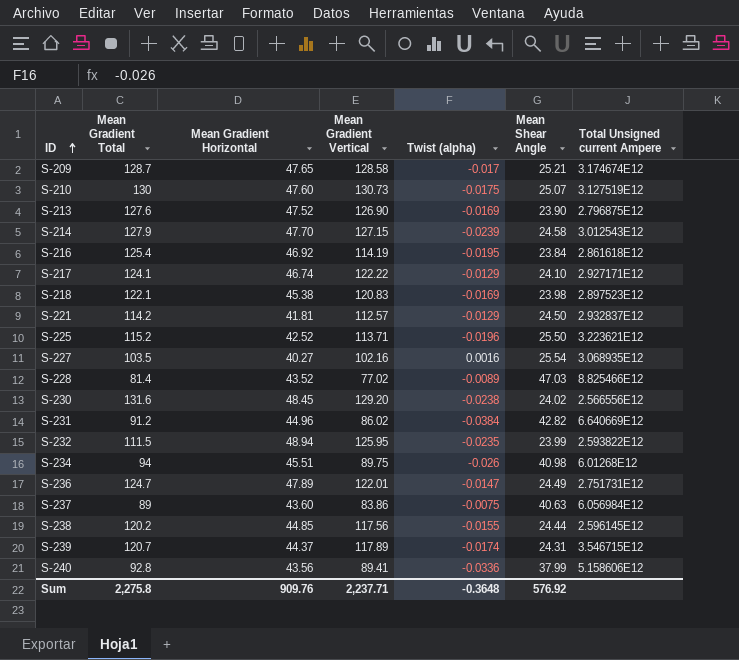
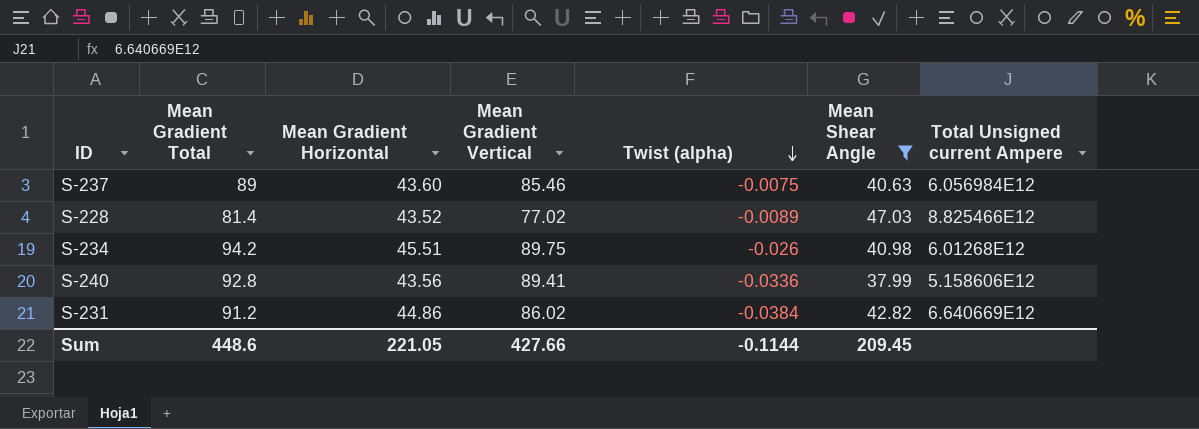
filter: none -> Mean Shear Angle >= 37.99
row order: ID ascending -> Twist (alpha) descending
S-237 | Mean Gradient Vertical: 83.86 -> 85.46
S-234 | Mean Gradient Total: 94 -> 94.2
S-231 | Mean Gradient Horizontal: 44.96 -> 44.86
Sum | Mean Gradient Total: 2,275.8 -> 448.6
Sum | Mean Gradient Horizontal: 909.76 -> 221.05
Sum | Mean Gradient Vertical: 2,237.71 -> 427.66
Sum | Twist (alpha): -0.3648 -> -0.1144
Sum | Mean Shear Angle: 576.92 -> 209.45

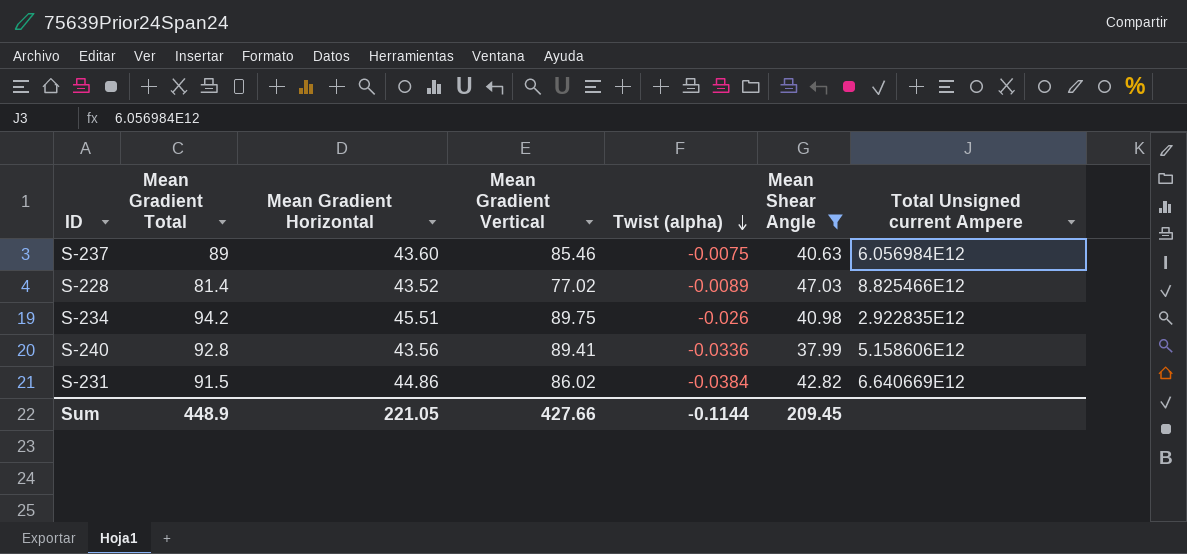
S-234 | Total Unsigned current Ampere: 6.01268E12 -> 2.922835E12
S-231 | Mean Gradient Total: 91.2 -> 91.5
Sum | Mean Gradient Total: 448.6 -> 448.9

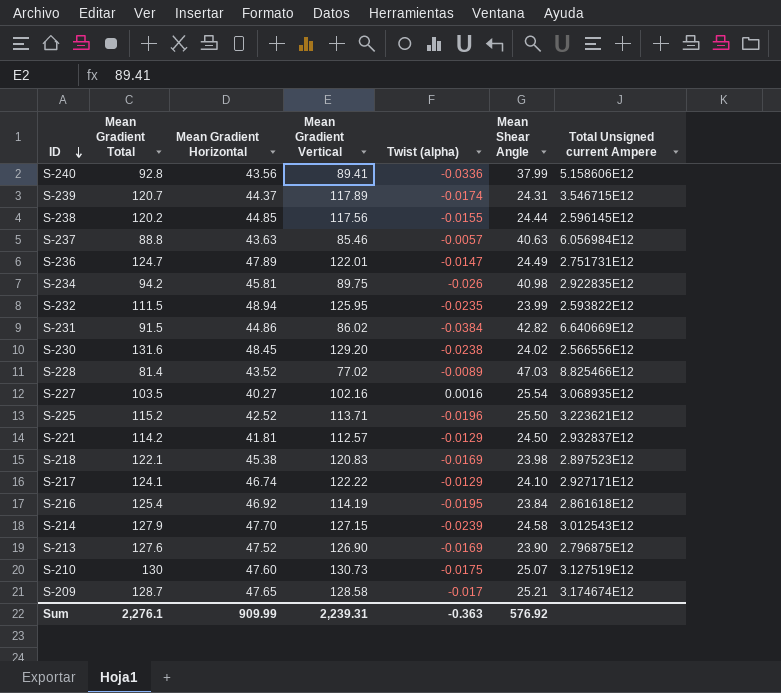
filter: Mean Shear Angle >= 37.99 -> none
row order: Twist (alpha) descending -> ID descending
S-237 | Mean Gradient Total: 89 -> 88.8
S-237 | Mean Gradient Horizontal: 43.60 -> 43.63
S-237 | Twist (alpha): -0.0075 -> -0.0057
S-234 | Mean Gradient Horizontal: 45.51 -> 45.81
Sum | Mean Gradient Total: 448.9 -> 2,276.1
Sum | Mean Gradient Horizontal: 221.05 -> 909.99
Sum | Mean Gradient Vertical: 427.66 -> 2,239.31
Sum | Twist (alpha): -0.1144 -> -0.363
Sum | Mean Shear Angle: 209.45 -> 576.92

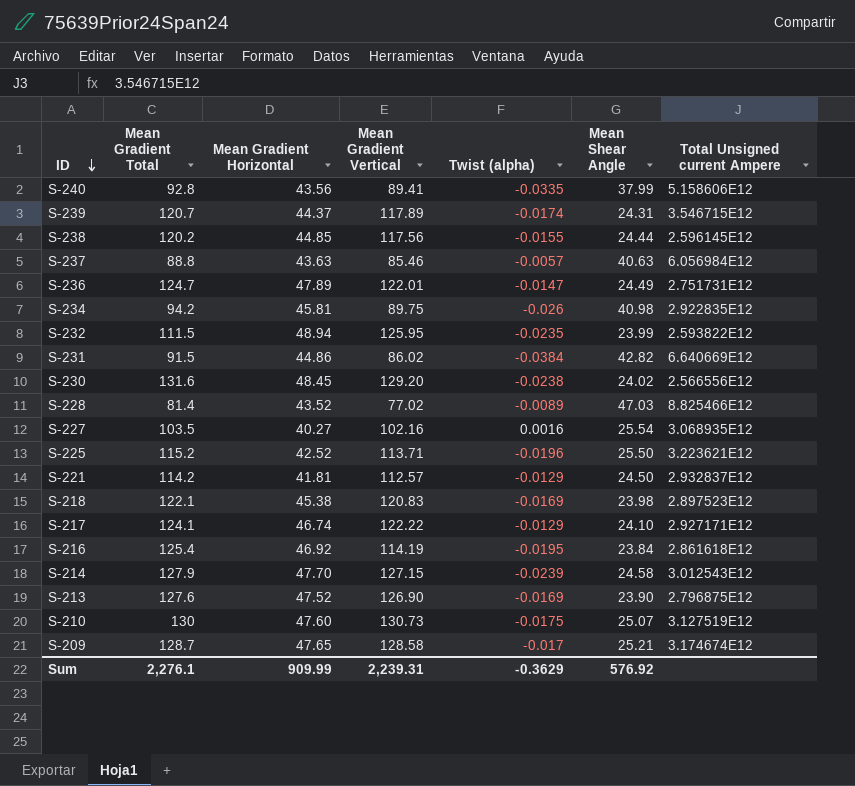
S-240 | Twist (alpha): -0.0336 -> -0.0335
Sum | Twist (alpha): -0.363 -> -0.3629

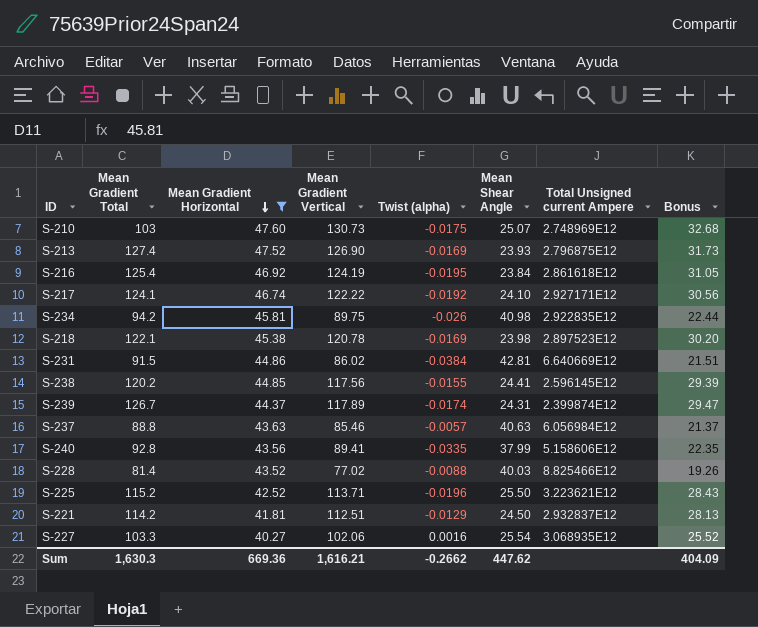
filter: none -> Mean Gradient Horizontal <= 47.60
row order: ID descending -> Mean Gradient Horizontal descending
column Bonus | formula: none -> [Mean Gradient Vertical] * 0.25
S-210 | Mean Gradient Total: 130 -> 103
S-210 | Total Unsigned current Ampere: 3.127519E12 -> 2.748969E12
S-213 | Mean Gradient Total: 127.6 -> 127.4
S-213 | Mean Shear Angle: 23.90 -> 23.93
S-216 | Mean Gradient Vertical: 114.19 -> 124.19
S-217 | Twist (alpha): -0.0129 -> -0.0192
S-218 | Mean Gradient Vertical: 120.83 -> 120.78
S-231 | Mean Shear Angle: 42.82 -> 42.81
S-238 | Mean Shear Angle: 24.44 -> 24.41
S-239 | Mean Gradient Total: 120.7 -> 126.7
S-239 | Total Unsigned current Ampere: 3.546715E12 -> 2.399874E12
S-228 | Twist (alpha): -0.0089 -> -0.0088
S-228 | Mean Shear Angle: 47.03 -> 40.03
S-221 | Mean Gradient Vertical: 112.57 -> 112.51
S-227 | Mean Gradient Total: 103.5 -> 103.3
S-227 | Mean Gradient Vertical: 102.16 -> 102.06
Sum | Mean Gradient Total: 2,276.1 -> 1,630.3
Sum | Mean Gradient Horizontal: 909.99 -> 669.36
Sum | Mean Gradient Vertical: 2,239.31 -> 1,616.21
Sum | Twist (alpha): -0.3629 -> -0.2662
Sum | Mean Shear Angle: 576.92 -> 447.62

